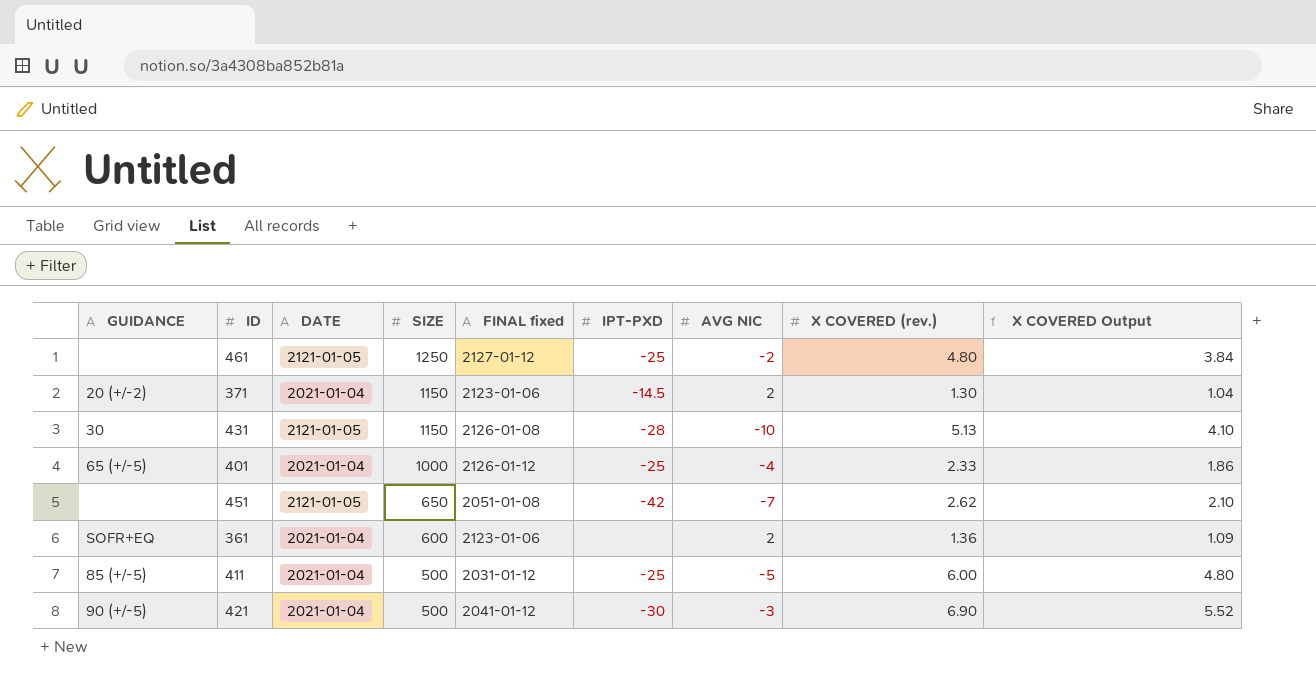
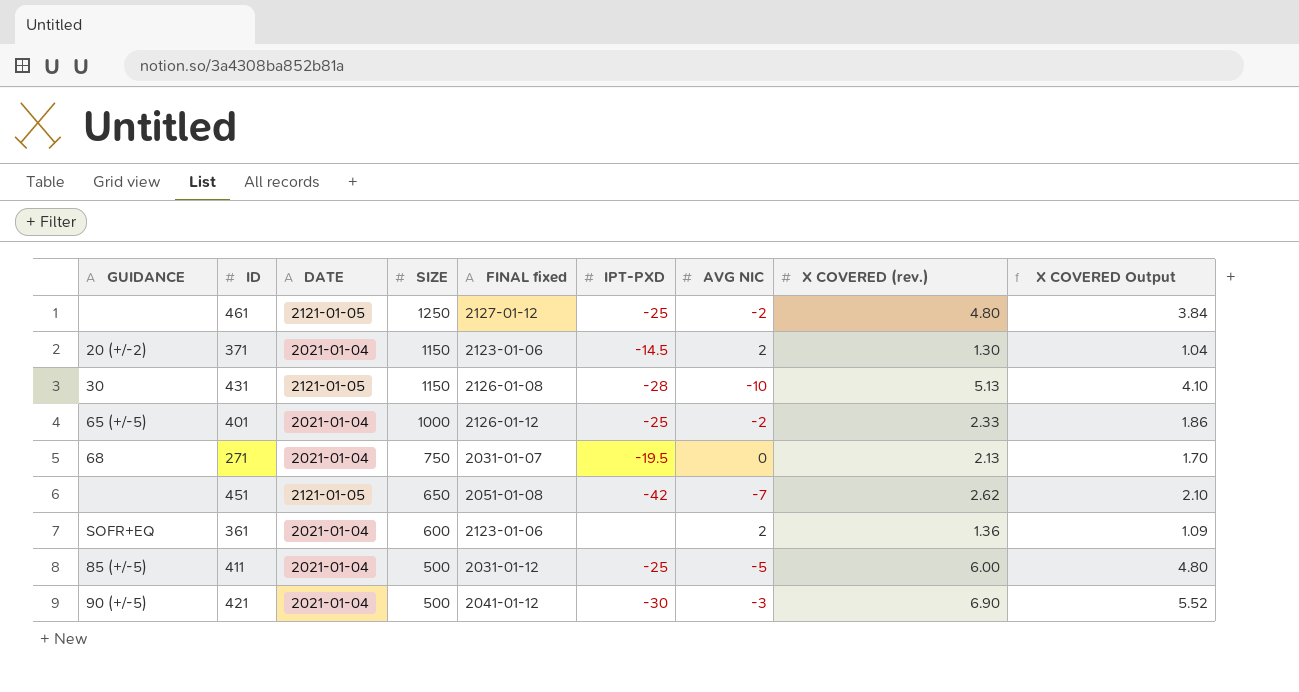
401 | AVG NIC: -4 -> -2
row 271: none -> 68 | 2021-01-04 | 750 | 2031-01-07 | -19.5 | 0 | 2.13 | 1.70

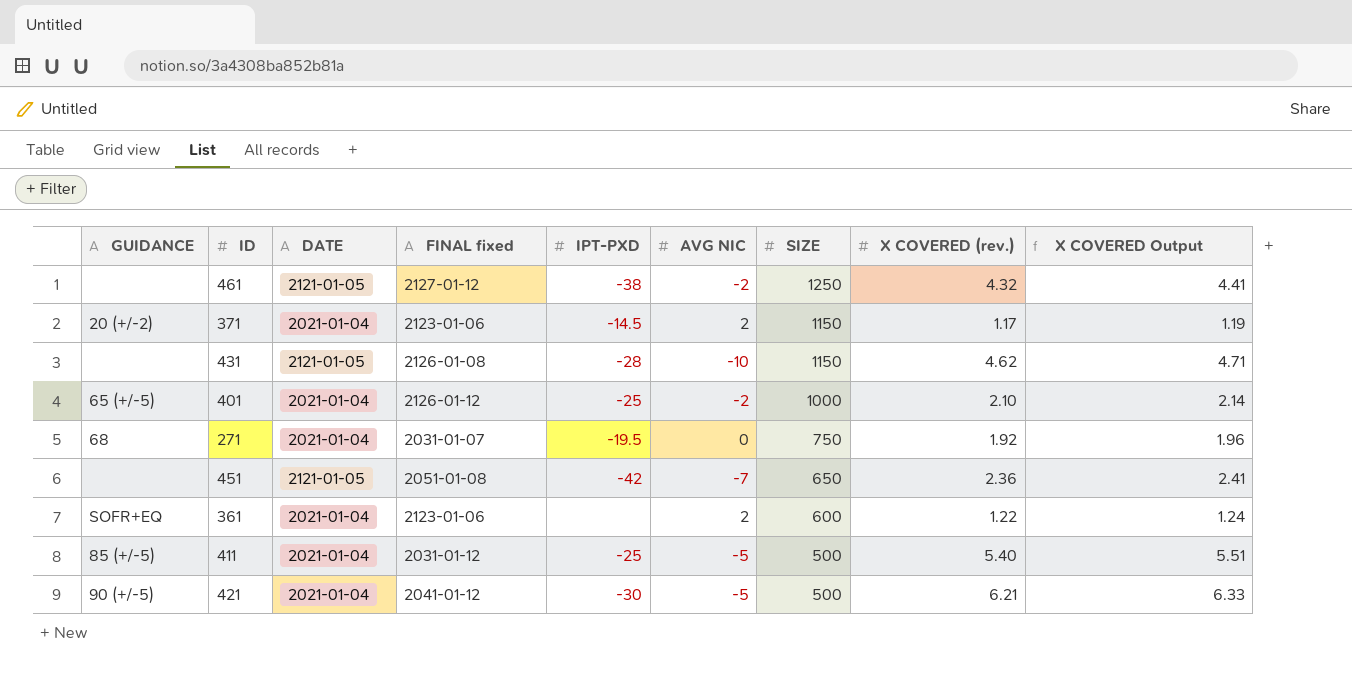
column SIZE | position: 4 -> 7
column X COVERED Output | formula: [X COVERED (rev.)] * 0.8 -> [X COVERED (rev.)] * 1.02
461 | IPT-PXD: -25 -> -38
461 | X COVERED (rev.): 4.80 -> 4.32
371 | X COVERED (rev.): 1.30 -> 1.17
431 | GUIDANCE: 30 -> none
431 | X COVERED (rev.): 5.13 -> 4.62
401 | X COVERED (rev.): 2.33 -> 2.10
271 | X COVERED (rev.): 2.13 -> 1.92
451 | X COVERED (rev.): 2.62 -> 2.36
361 | X COVERED (rev.): 1.36 -> 1.22
411 | X COVERED (rev.): 6.00 -> 5.40
421 | AVG NIC: -3 -> -5
421 | X COVERED (rev.): 6.90 -> 6.21

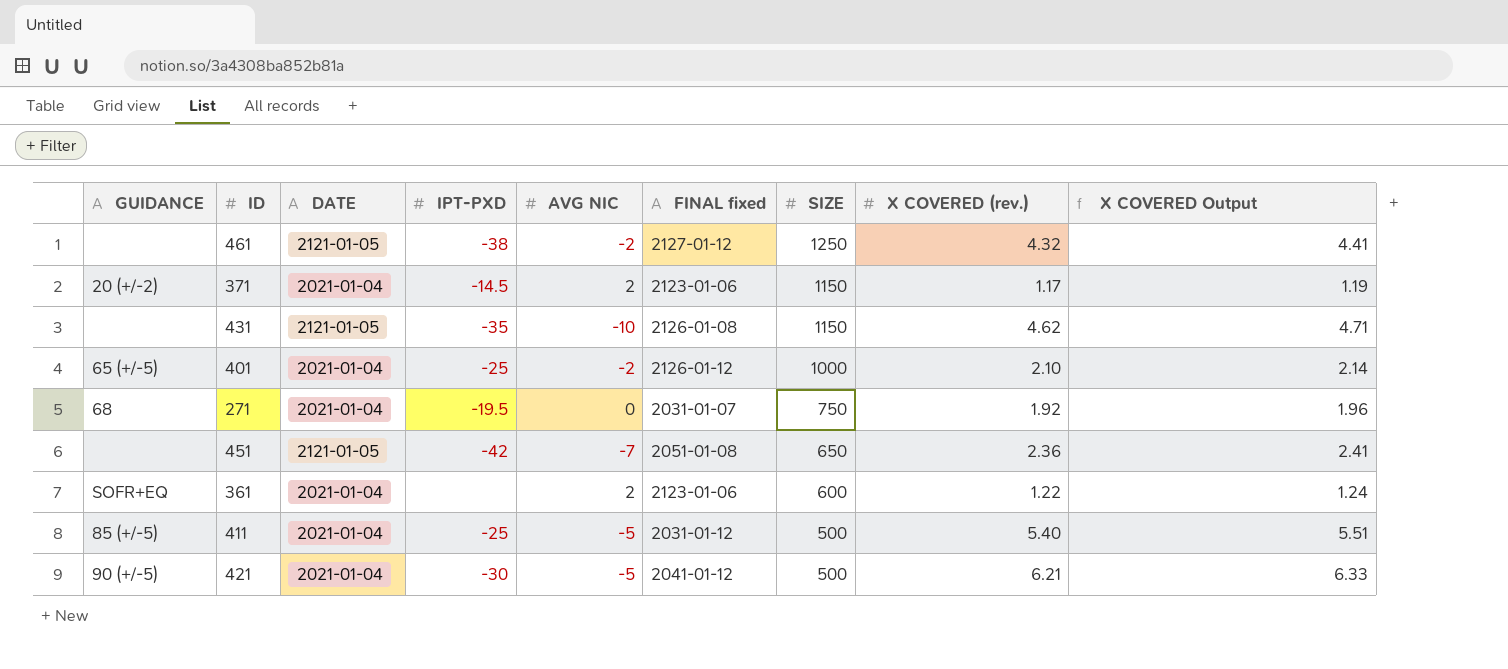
column FINAL fixed | position: 4 -> 6
431 | IPT-PXD: -28 -> -35

